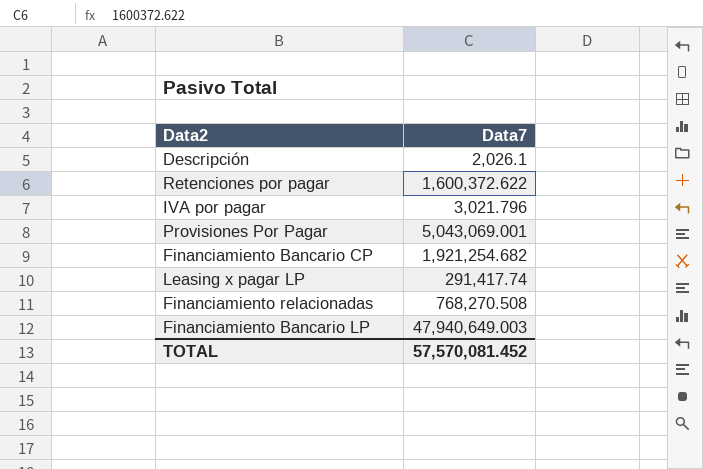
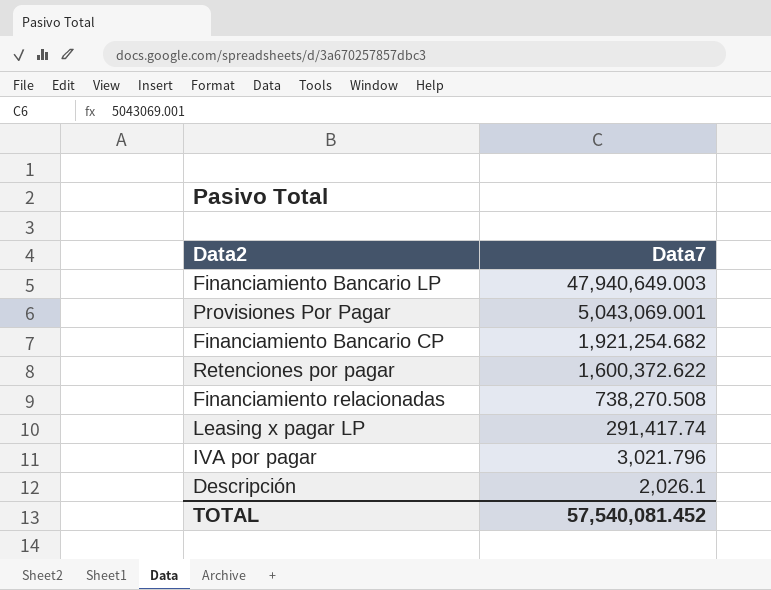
row order: none -> Data7 descending
Financiamiento relacionadas | Data7: 768,270.508 -> 738,270.508
TOTAL | Data7: 57,570,081.452 -> 57,540,081.452

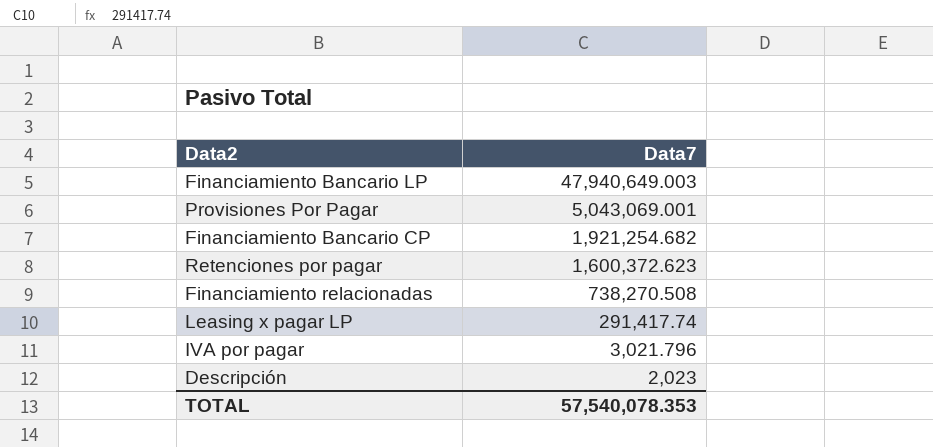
Retenciones por pagar | Data7: 1,600,372.622 -> 1,600,372.623
Descripción | Data7: 2,026.1 -> 2,023
TOTAL | Data7: 57,540,081.452 -> 57,540,078.353

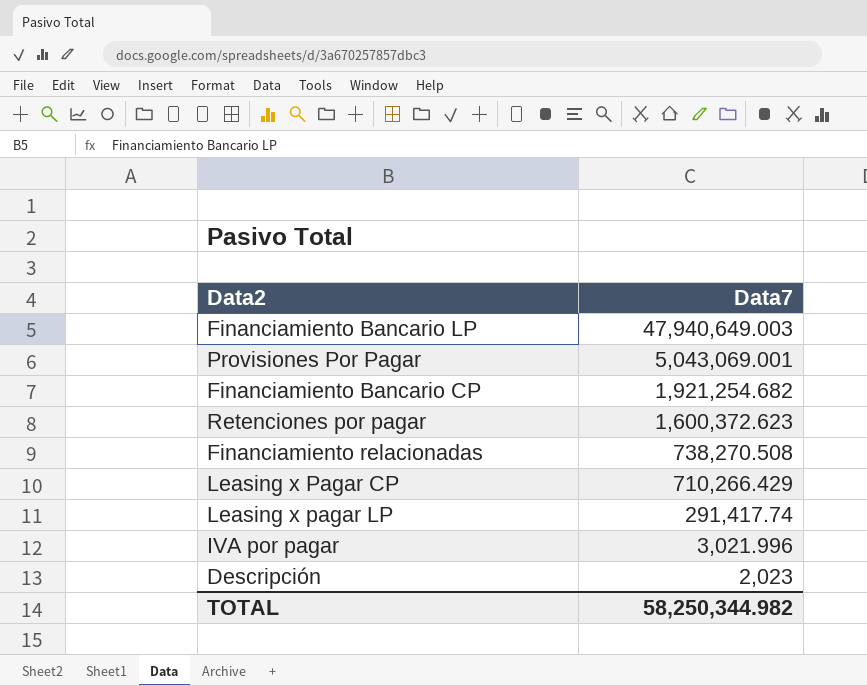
row Leasing x Pagar CP: none -> 710,266.429
IVA por pagar | Data7: 3,021.796 -> 3,021.996
TOTAL | Data7: 57,540,078.353 -> 58,250,344.982

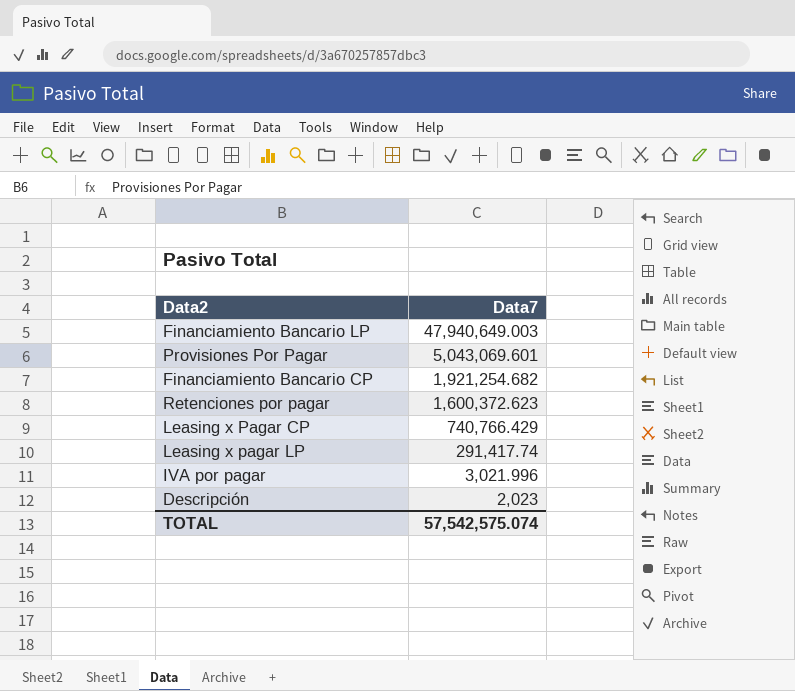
row Financiamiento relacionadas: 738,270.508 -> none
Provisiones Por Pagar | Data7: 5,043,069.001 -> 5,043,069.601
Leasing x Pagar CP | Data7: 710,266.429 -> 740,766.429
TOTAL | Data7: 58,250,344.982 -> 57,542,575.074

